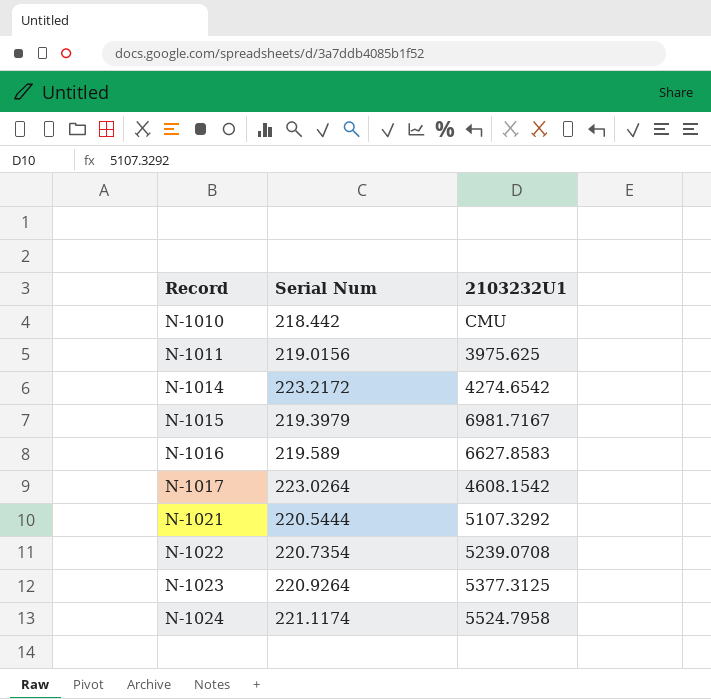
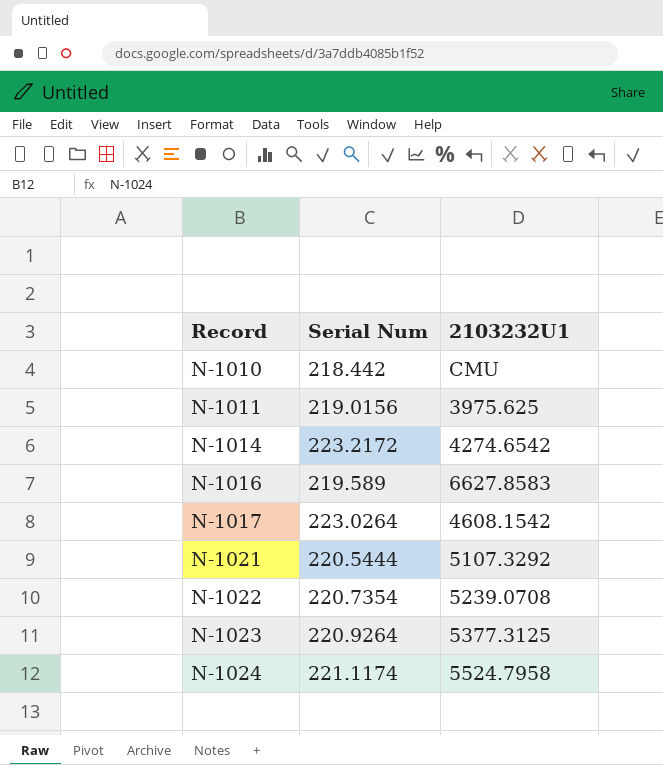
row N-1015: 219.3979 | 6981.7167 -> none

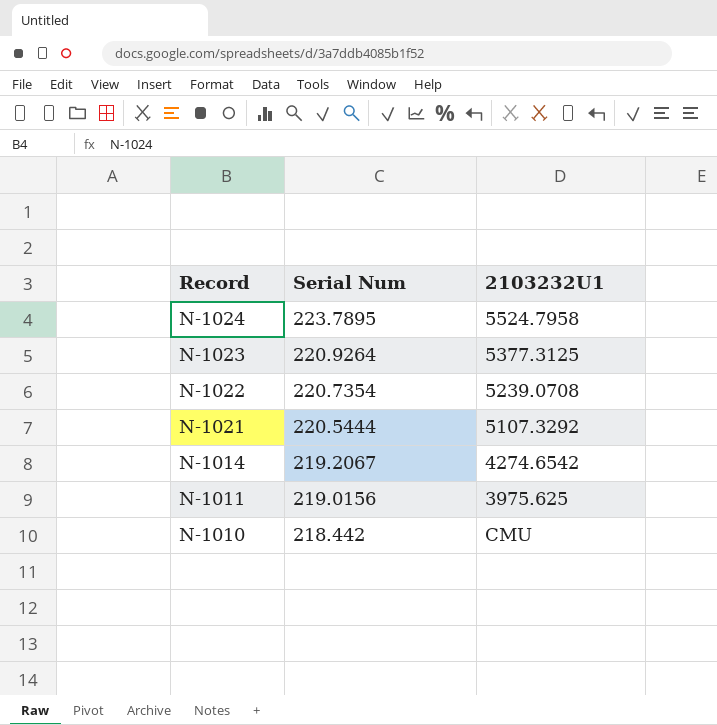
row order: Record ascending -> Record descending
row N-1016: 219.589 | 6627.8583 -> none
row N-1017: 223.0264 | 4608.1542 -> none
N-1024 | Serial Num: 221.1174 -> 223.7895
N-1014 | Serial Num: 223.2172 -> 219.2067

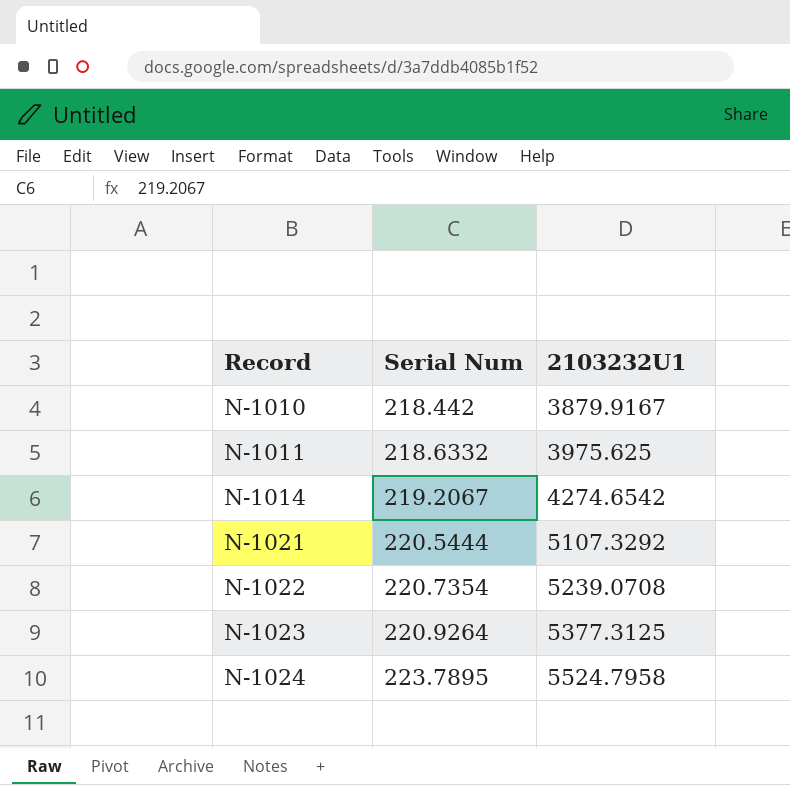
row order: Record descending -> Record ascending
N-1010 | 2103232U1: CMU -> 3879.9167
N-1011 | Serial Num: 219.0156 -> 218.6332

